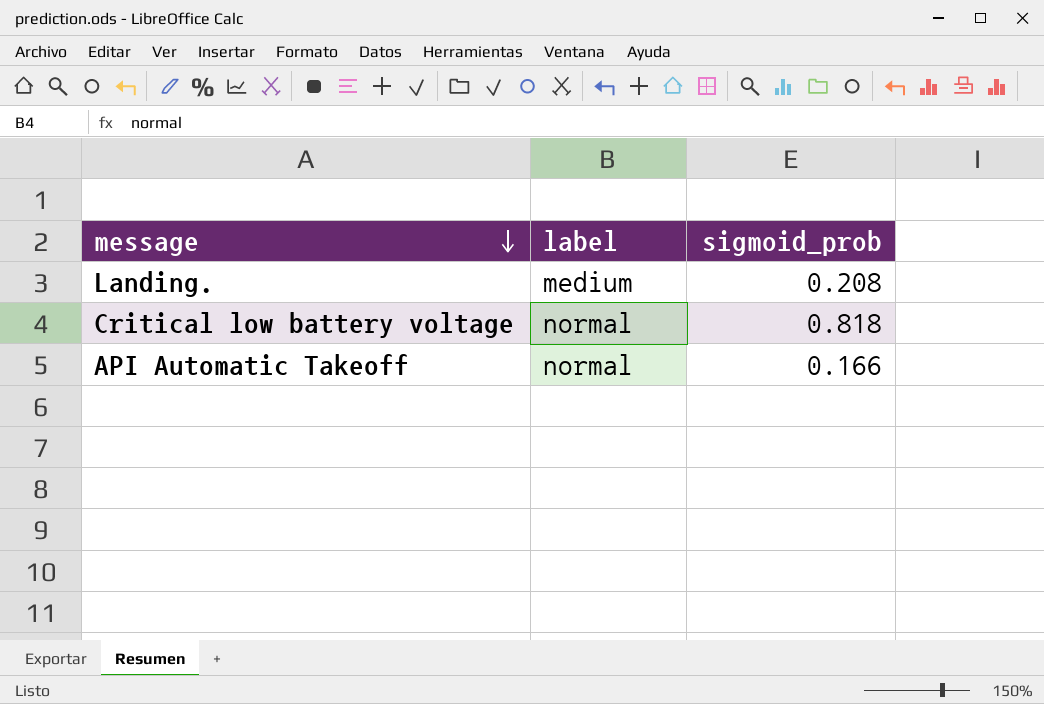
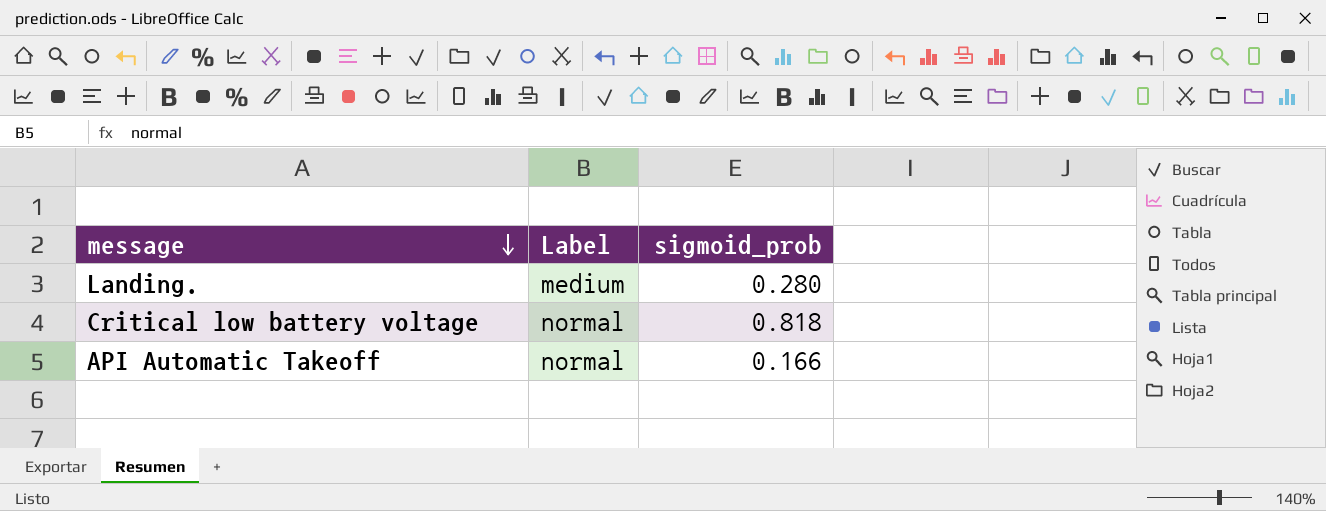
column name: label -> Label
Landing. | sigmoid_prob: 0.208 -> 0.280

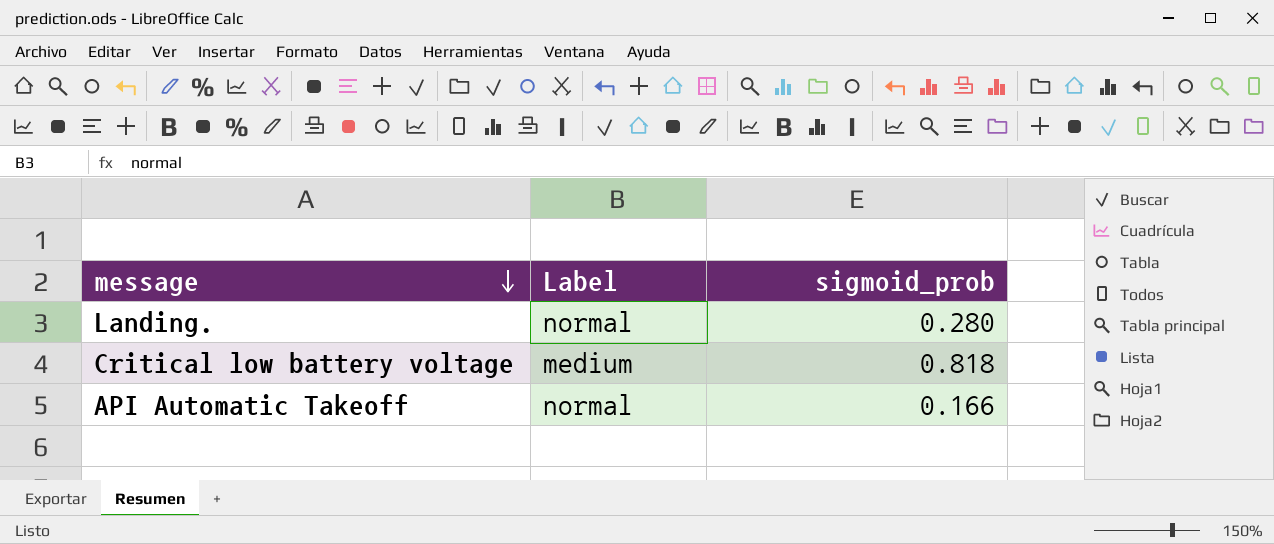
Landing. | Label: medium -> normal
Critical low battery voltage | Label: normal -> medium

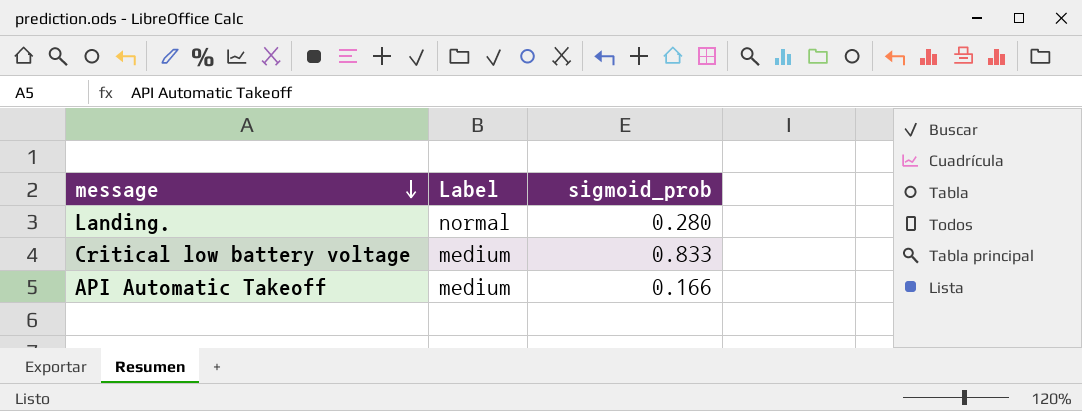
Critical low battery voltage | sigmoid_prob: 0.818 -> 0.833
API Automatic Takeoff | Label: normal -> medium

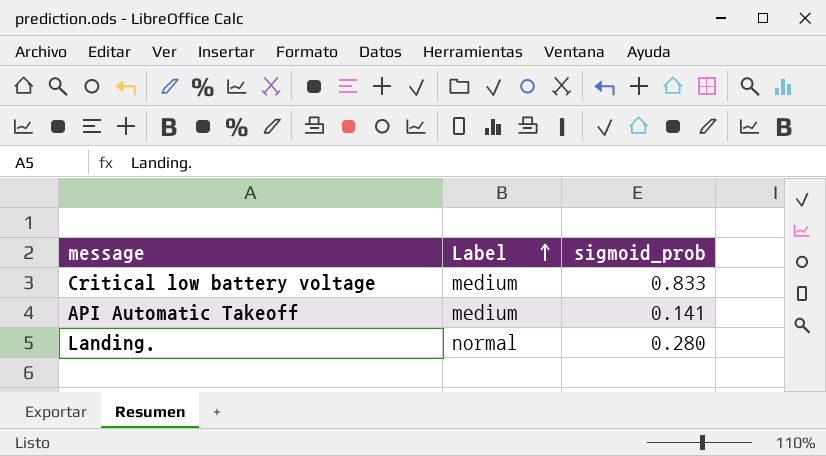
row order: message descending -> Label ascending
API Automatic Takeoff | sigmoid_prob: 0.166 -> 0.141

